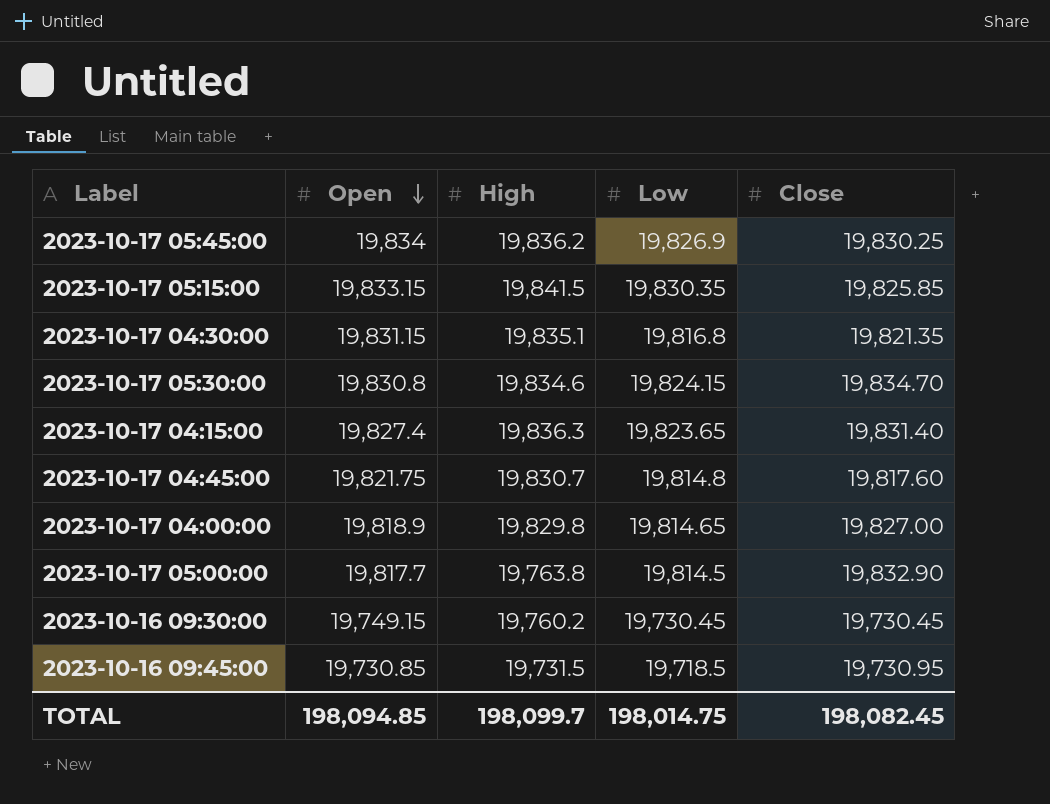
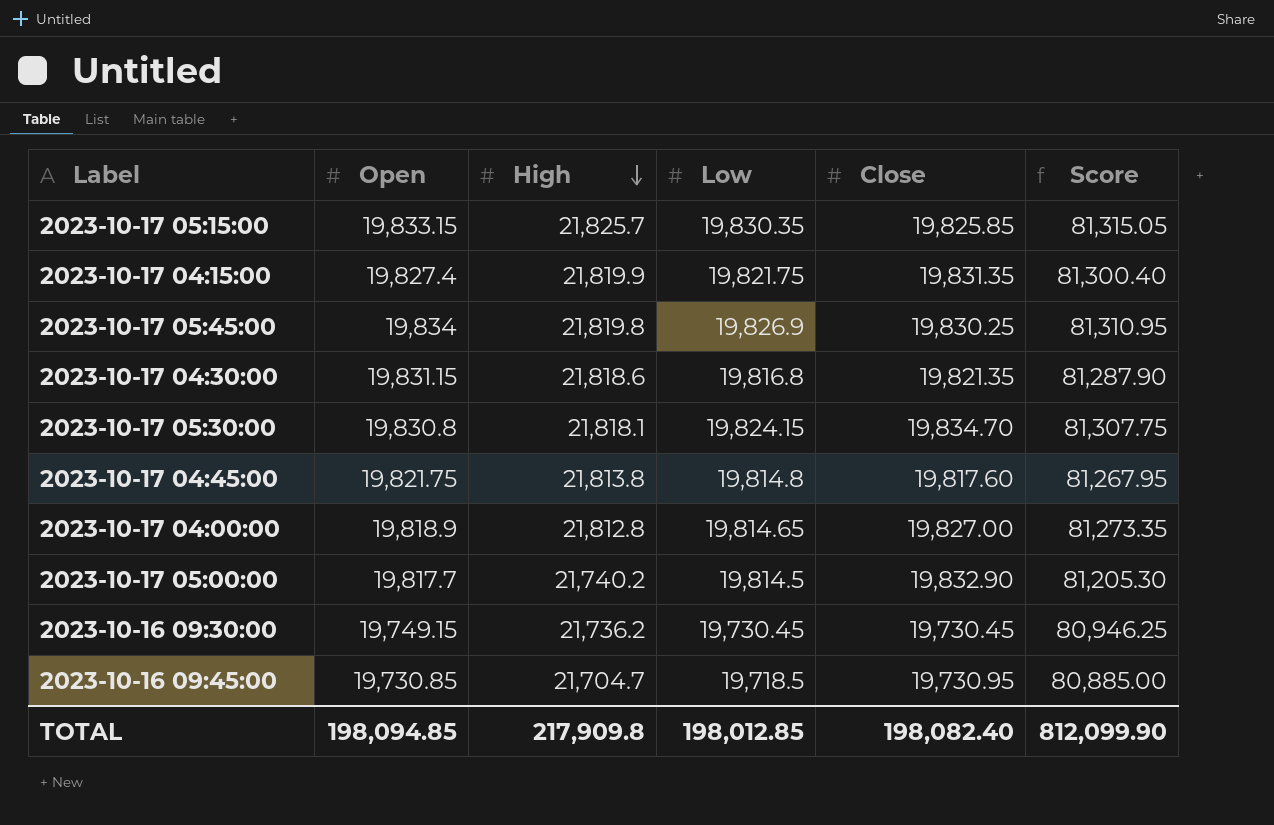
row order: Open descending -> High descending
column Score | formula: none -> [Open] + [High] + [Low] + [Close]
2023-10-17 05:15:00 | High: 19,841.5 -> 21,825.7
2023-10-17 04:15:00 | High: 19,836.3 -> 21,819.9
2023-10-17 04:15:00 | Low: 19,823.65 -> 19,821.75
2023-10-17 04:15:00 | Close: 19,831.40 -> 19,831.35
2023-10-17 05:45:00 | High: 19,836.2 -> 21,819.8
2023-10-17 04:30:00 | High: 19,835.1 -> 21,818.6
2023-10-17 05:30:00 | High: 19,834.6 -> 21,818.1
2023-10-17 04:45:00 | High: 19,830.7 -> 21,813.8
2023-10-17 04:00:00 | High: 19,829.8 -> 21,812.8
2023-10-17 05:00:00 | High: 19,763.8 -> 21,740.2
2023-10-16 09:30:00 | High: 19,760.2 -> 21,736.2
2023-10-16 09:45:00 | High: 19,731.5 -> 21,704.7
TOTAL | High: 198,099.7 -> 217,909.8
TOTAL | Low: 198,014.75 -> 198,012.85
TOTAL | Close: 198,082.45 -> 198,082.40

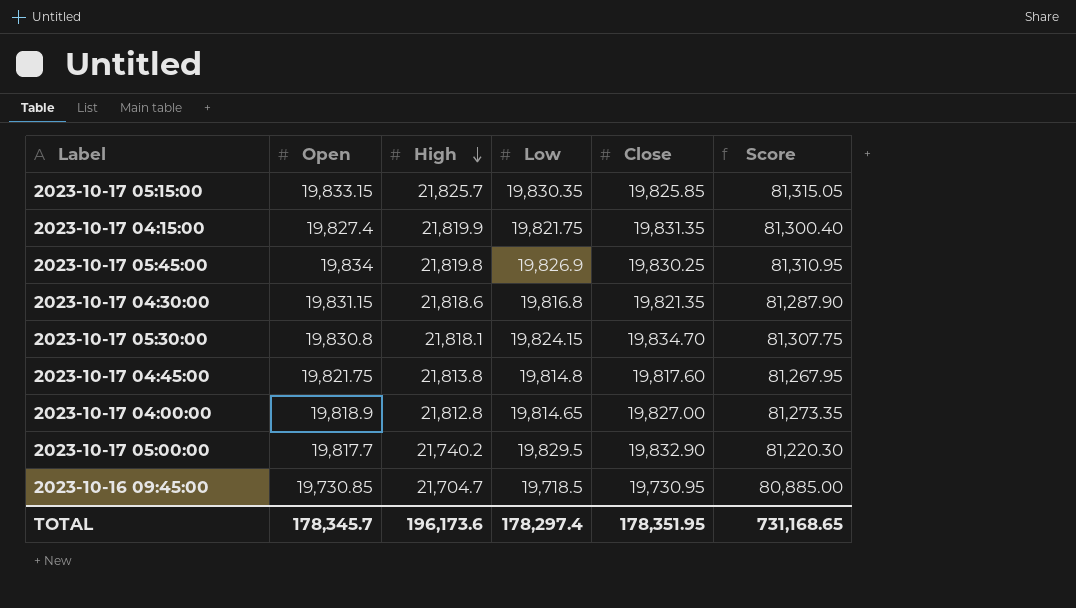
row 2023-10-16 09:30:00: 19,749.15 | 21,736.2 | 19,730.45 | 19,730.45 | 80,946.25 -> none
2023-10-17 05:00:00 | Low: 19,814.5 -> 19,829.5
2023-10-17 05:00:00 | Score: 81,205.30 -> 81,220.30
TOTAL | Open: 198,094.85 -> 178,345.7
TOTAL | High: 217,909.8 -> 196,173.6
TOTAL | Low: 198,012.85 -> 178,297.4
TOTAL | Close: 198,082.40 -> 178,351.95
TOTAL | Score: 812,099.90 -> 731,168.65

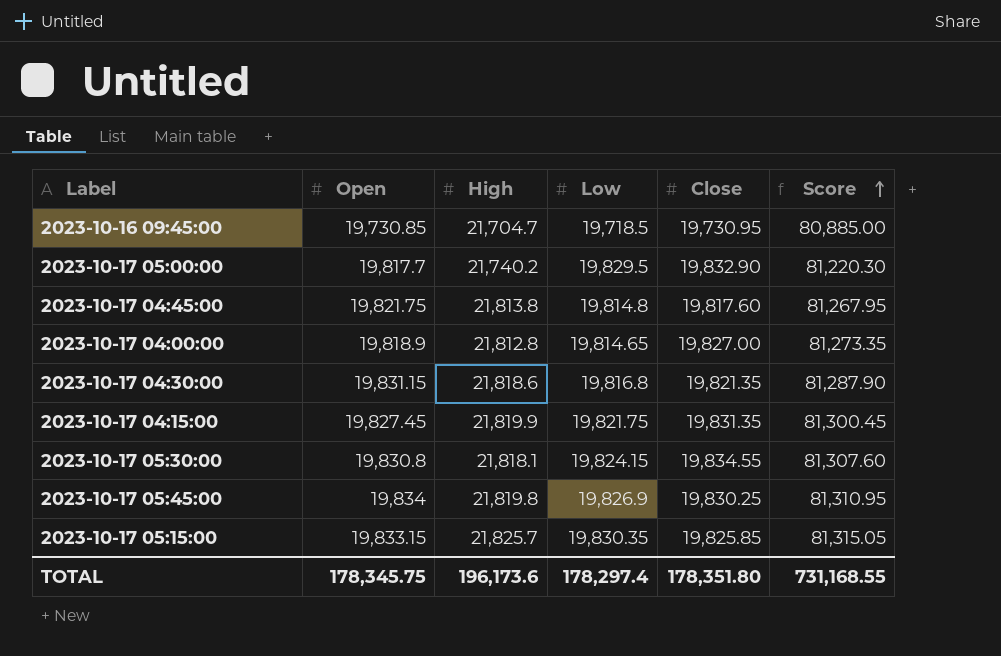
row order: High descending -> Score ascending
2023-10-17 04:15:00 | Open: 19,827.4 -> 19,827.45
2023-10-17 04:15:00 | Score: 81,300.40 -> 81,300.45
2023-10-17 05:30:00 | Close: 19,834.70 -> 19,834.55
2023-10-17 05:30:00 | Score: 81,307.75 -> 81,307.60
TOTAL | Open: 178,345.7 -> 178,345.75
TOTAL | Close: 178,351.95 -> 178,351.80
TOTAL | Score: 731,168.65 -> 731,168.55

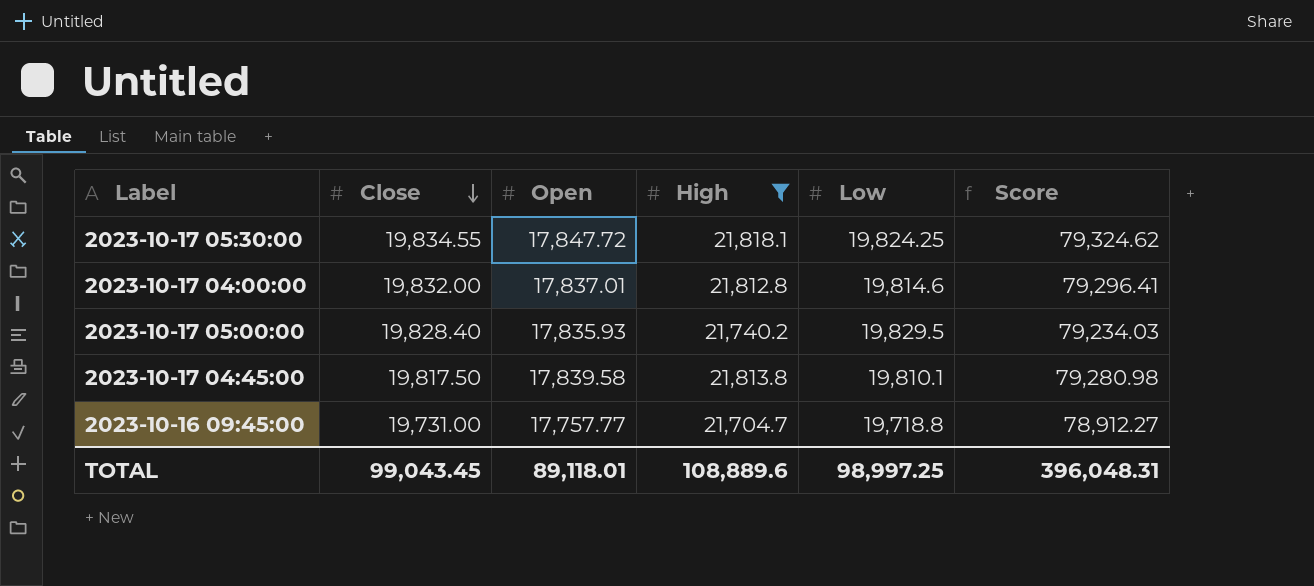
filter: none -> High <= 21,818.1
row order: Score ascending -> Close descending
column Close | position: 5 -> 2
2023-10-17 05:30:00 | Open: 19,830.8 -> 17,847.72
2023-10-17 05:30:00 | Low: 19,824.15 -> 19,824.25
2023-10-17 05:30:00 | Score: 81,307.60 -> 79,324.62
2023-10-17 04:00:00 | Close: 19,827.00 -> 19,832.00
2023-10-17 04:00:00 | Open: 19,818.9 -> 17,837.01
2023-10-17 04:00:00 | Low: 19,814.65 -> 19,814.6
2023-10-17 04:00:00 | Score: 81,273.35 -> 79,296.41
2023-10-17 05:00:00 | Close: 19,832.90 -> 19,828.40
2023-10-17 05:00:00 | Open: 19,817.7 -> 17,835.93
2023-10-17 05:00:00 | Score: 81,220.30 -> 79,234.03
2023-10-17 04:45:00 | Close: 19,817.60 -> 19,817.50
2023-10-17 04:45:00 | Open: 19,821.75 -> 17,839.58
2023-10-17 04:45:00 | Low: 19,814.8 -> 19,810.1
2023-10-17 04:45:00 | Score: 81,267.95 -> 79,280.98
2023-10-16 09:45:00 | Close: 19,730.95 -> 19,731.00
2023-10-16 09:45:00 | Open: 19,730.85 -> 17,757.77
2023-10-16 09:45:00 | Low: 19,718.5 -> 19,718.8
2023-10-16 09:45:00 | Score: 80,885.00 -> 78,912.27
TOTAL | Close: 178,351.80 -> 99,043.45
TOTAL | Open: 178,345.75 -> 89,118.01
TOTAL | High: 196,173.6 -> 108,889.6
TOTAL | Low: 178,297.4 -> 98,997.25
TOTAL | Score: 731,168.55 -> 396,048.31

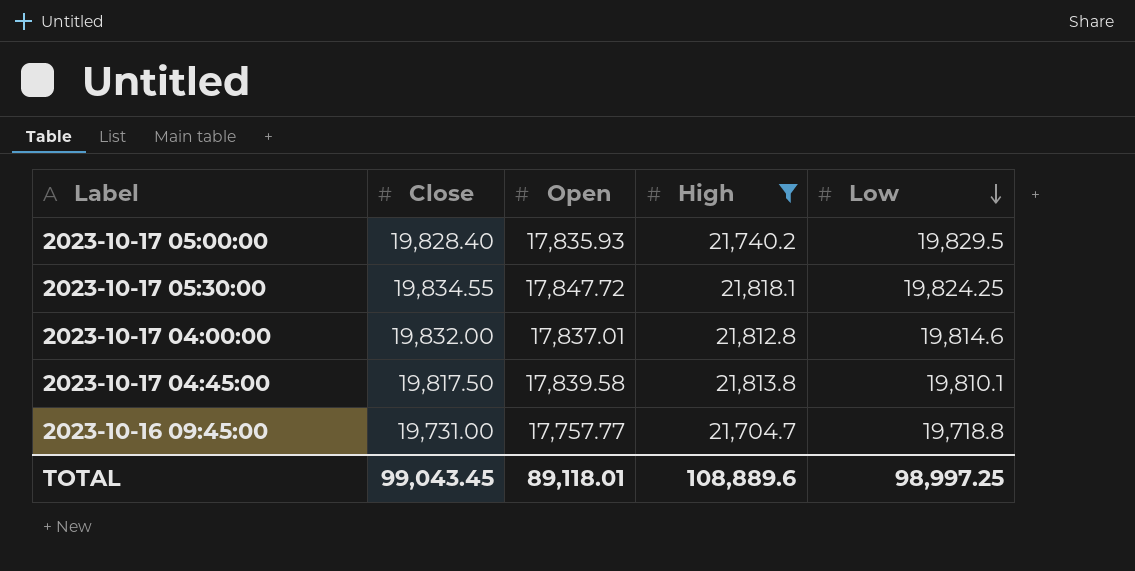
row order: Close descending -> Low descending
column Score | formula: [Close] + [Open] + [High] + [Low] -> none

